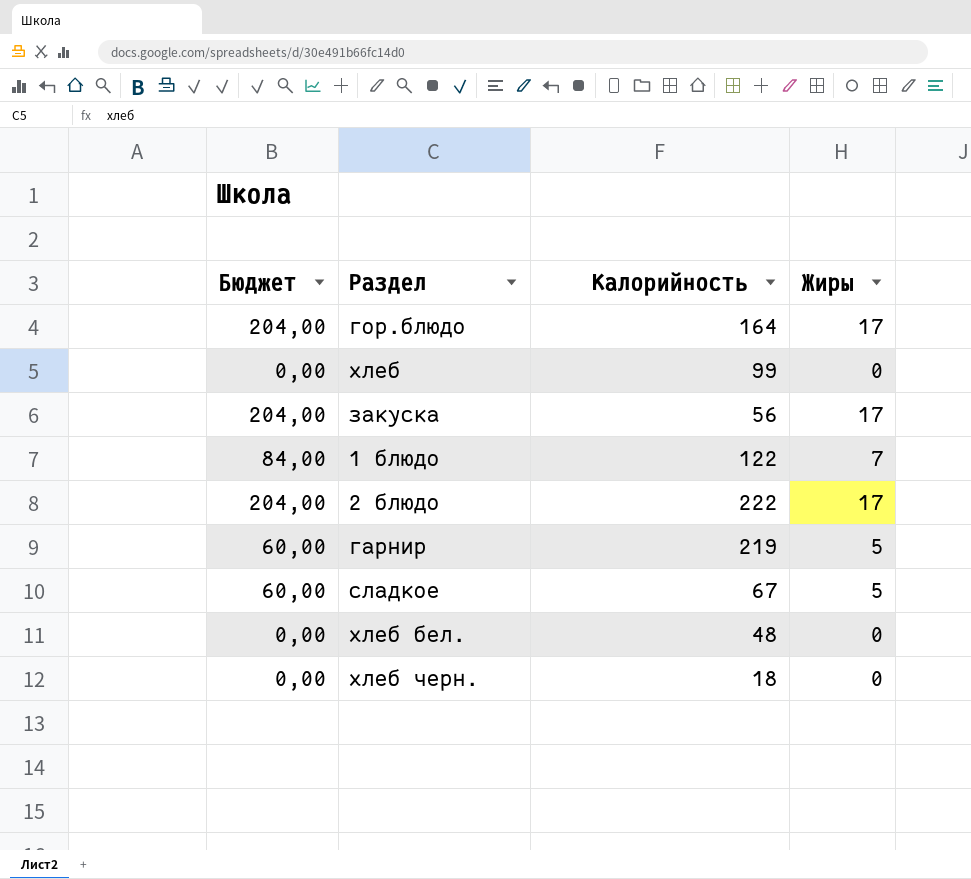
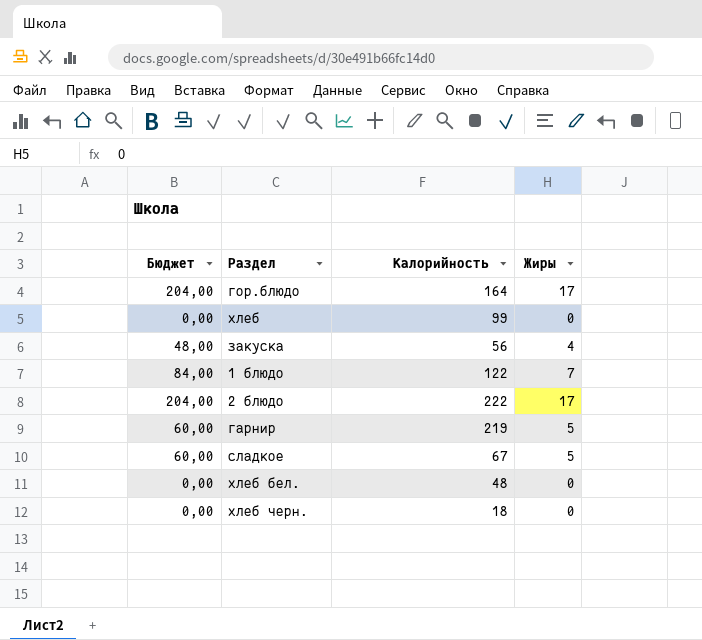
закуска | Бюджет: 204,00 -> 48,00
закуска | Жиры: 17 -> 4

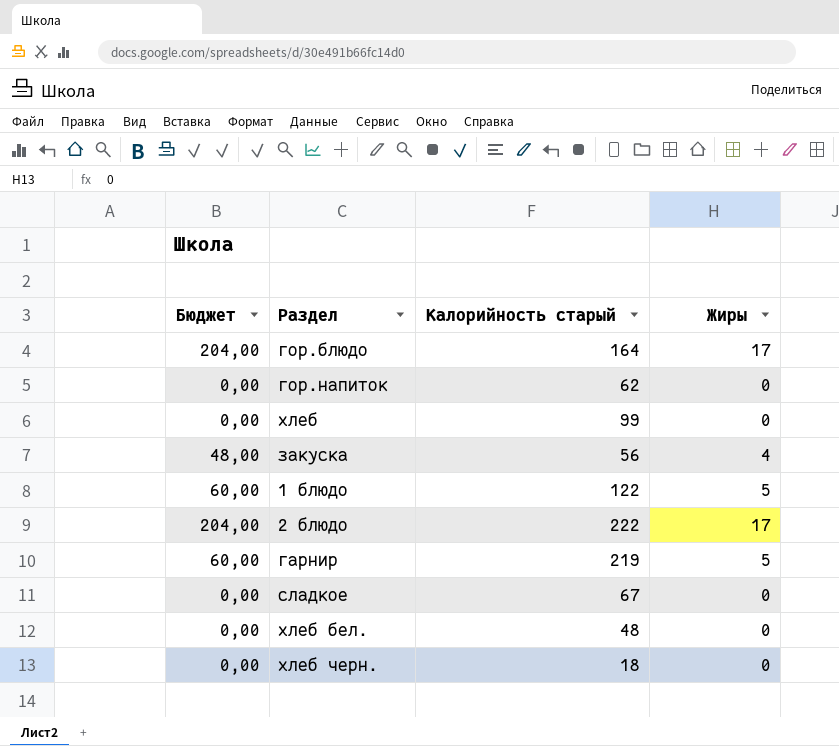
column name: Калорийность -> Калорийность старый
row гор.напиток: none -> 0,00 | 62 | 0
1 блюдо | Бюджет: 84,00 -> 60,00
1 блюдо | Жиры: 7 -> 5
сладкое | Бюджет: 60,00 -> 0,00
сладкое | Жиры: 5 -> 0

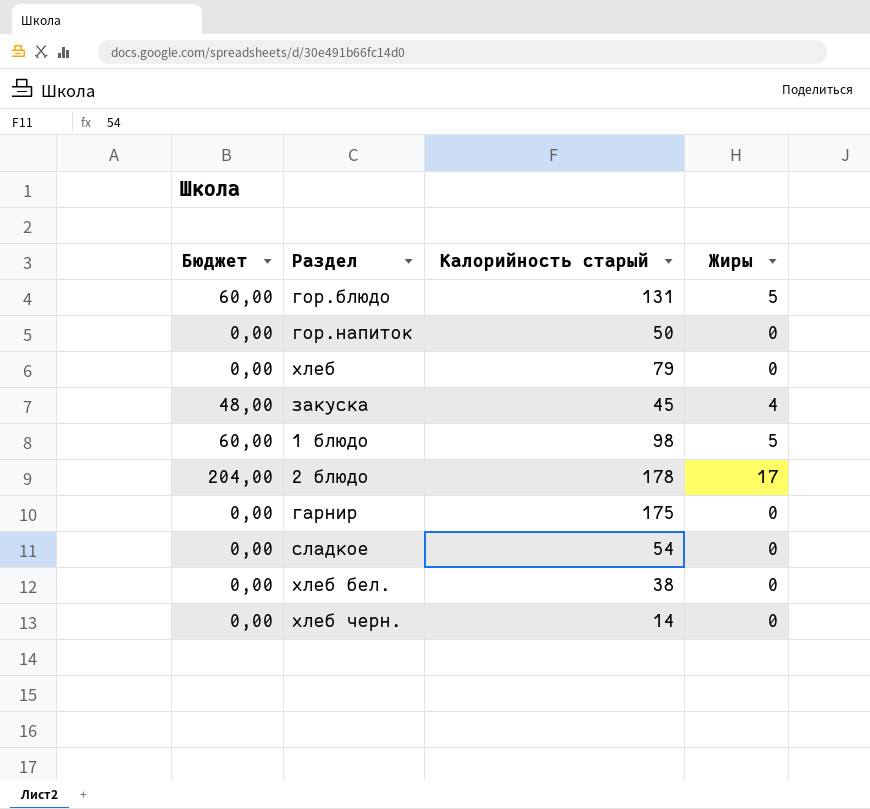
гор.блюдо | Бюджет: 204,00 -> 60,00
гор.блюдо | Калорийность старый: 164 -> 131
гор.блюдо | Жиры: 17 -> 5
гор.напиток | Калорийность старый: 62 -> 50
хлеб | Калорийность старый: 99 -> 79
закуска | Калорийность старый: 56 -> 45
1 блюдо | Калорийность старый: 122 -> 98
2 блюдо | Калорийность старый: 222 -> 178
гарнир | Бюджет: 60,00 -> 0,00
гарнир | Калорийность старый: 219 -> 175
гарнир | Жиры: 5 -> 0
сладкое | Калорийность старый: 67 -> 54
хлеб бел. | Калорийность старый: 48 -> 38
хлеб черн. | Калорийность старый: 18 -> 14

